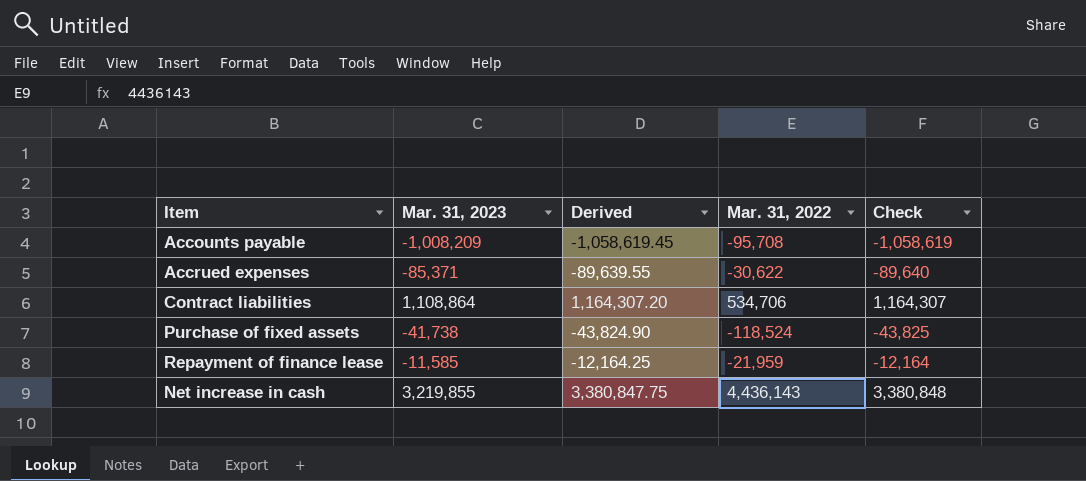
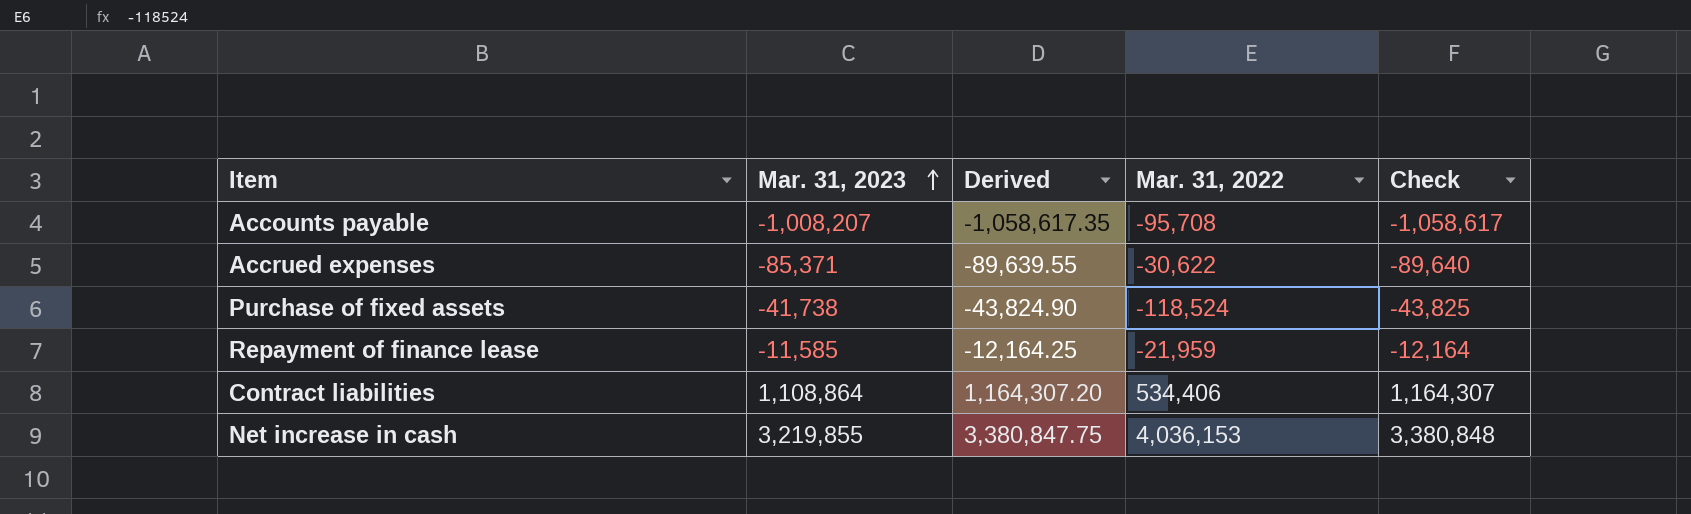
row order: none -> Mar. 31, 2023 ascending
Accounts payable | Mar. 31, 2023: -1,008,209 -> -1,008,207
Accounts payable | Derived: -1,058,619.45 -> -1,058,617.35
Accounts payable | Check: -1,058,619 -> -1,058,617
Contract liabilities | Mar. 31, 2022: 534,706 -> 534,406
Net increase in cash | Mar. 31, 2022: 4,436,143 -> 4,036,153

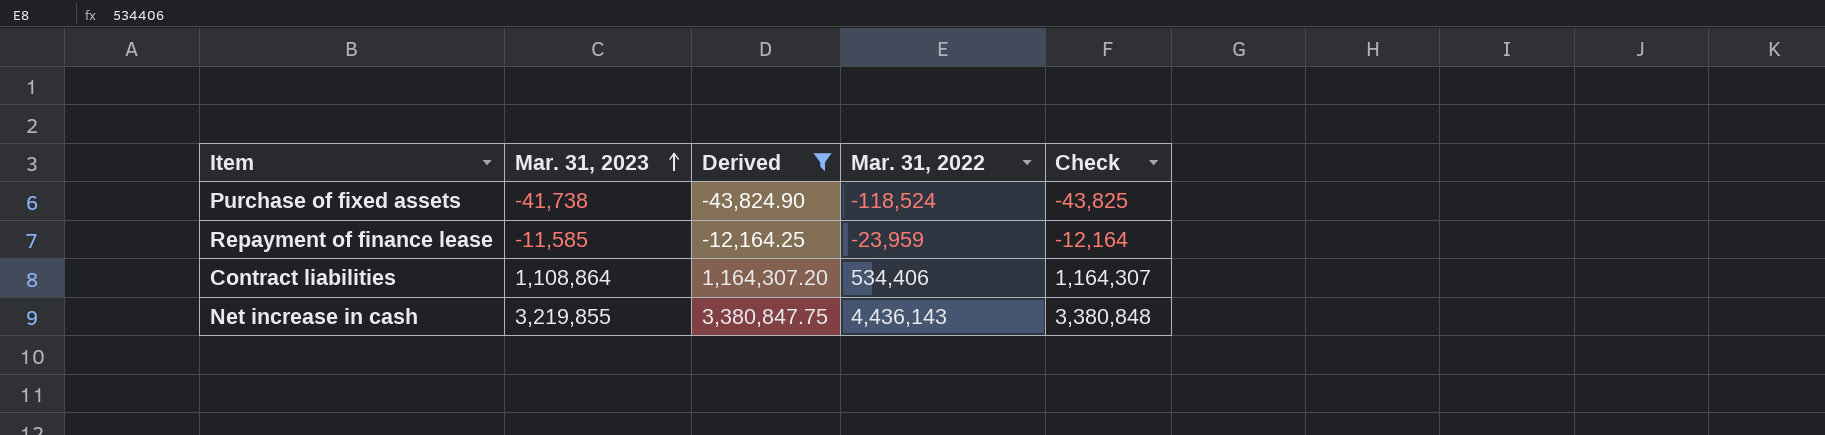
filter: none -> Derived >= -43,824.90
Repayment of finance lease | Mar. 31, 2022: -21,959 -> -23,959
Net increase in cash | Mar. 31, 2022: 4,036,153 -> 4,436,143

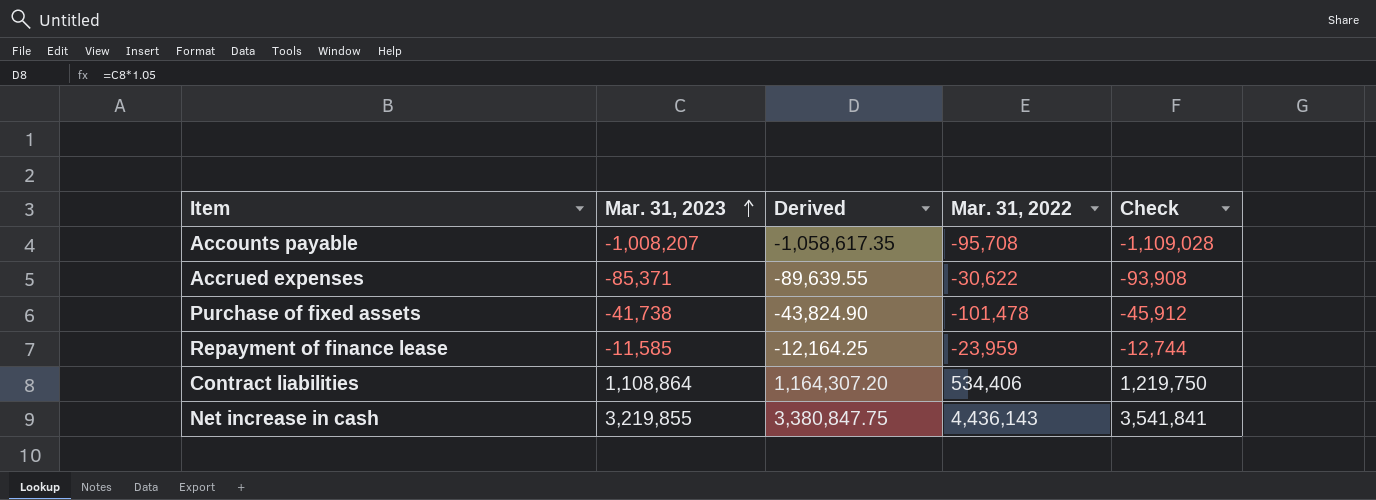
filter: Derived >= -43,824.90 -> none
column Check | formula: [Mar. 31, 2023] * 1.05 -> [Mar. 31, 2023] * 1.1
Purchase of fixed assets | Mar. 31, 2022: -118,524 -> -101,478

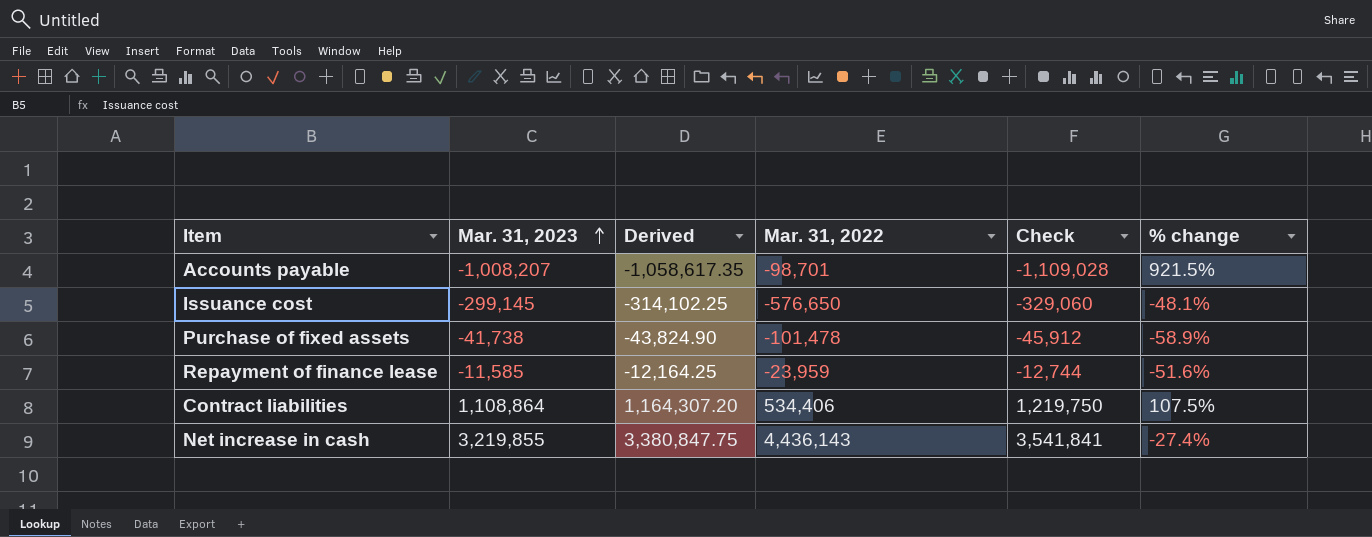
column % change | formula: none -> ([Mar. 31, 2023] - [Mar. 31, 2022]) / [Mar. 31, 2022]
row Accrued expenses: -85,371 | -89,639.55 | -30,622 | -93,908 -> none
Accounts payable | Mar. 31, 2022: -95,708 -> -98,701
row Issuance cost: none -> -299,145 | -314,102.25 | -576,650 | -329,060 | -48.1%

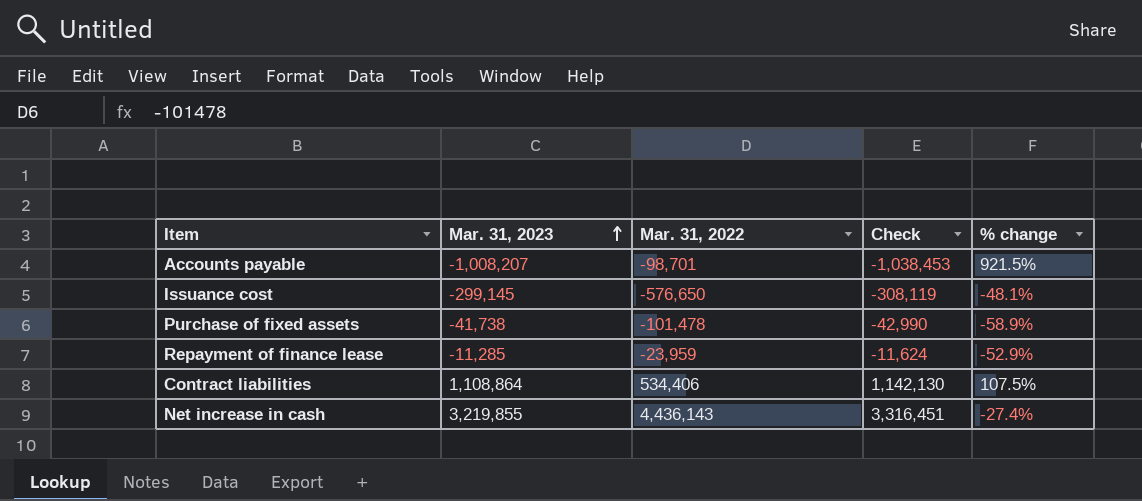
column Derived | formula: [Mar. 31, 2023] * 1.05 -> none
column Check | formula: [Mar. 31, 2023] * 1.1 -> [Mar. 31, 2023] * 1.03
Repayment of finance lease | Mar. 31, 2023: -11,585 -> -11,285
Repayment of finance lease | % change: -51.6% -> -52.9%

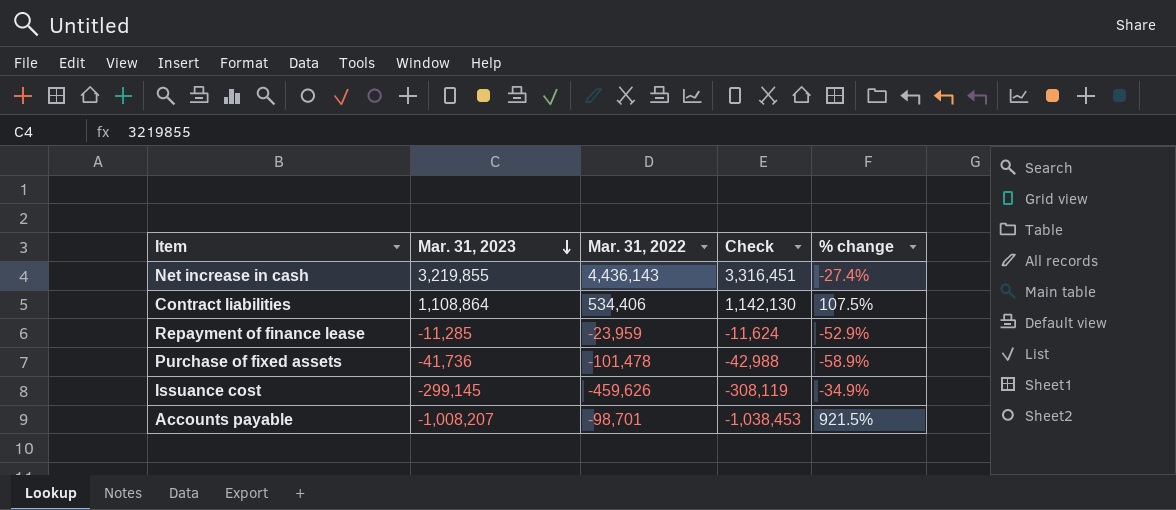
row order: Mar. 31, 2023 ascending -> Mar. 31, 2023 descending
Purchase of fixed assets | Mar. 31, 2023: -41,738 -> -41,736
Purchase of fixed assets | Check: -42,990 -> -42,988
Issuance cost | Mar. 31, 2022: -576,650 -> -459,626
Issuance cost | % change: -48.1% -> -34.9%

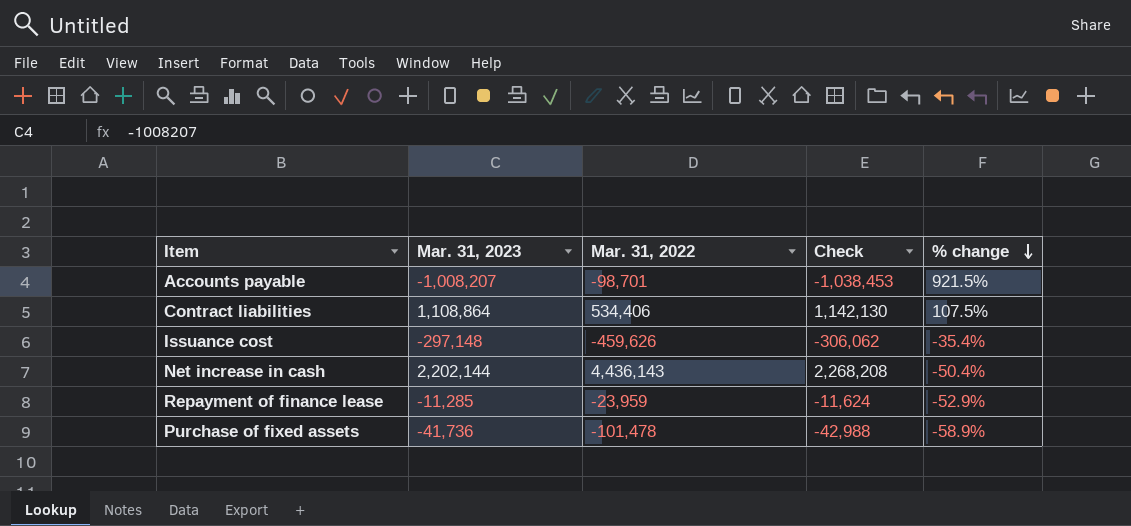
row order: Mar. 31, 2023 descending -> % change descending
Issuance cost | Mar. 31, 2023: -299,145 -> -297,148
Issuance cost | Check: -308,119 -> -306,062
Issuance cost | % change: -34.9% -> -35.4%
Net increase in cash | Mar. 31, 2023: 3,219,855 -> 2,202,144
Net increase in cash | Check: 3,316,451 -> 2,268,208
Net increase in cash | % change: -27.4% -> -50.4%

